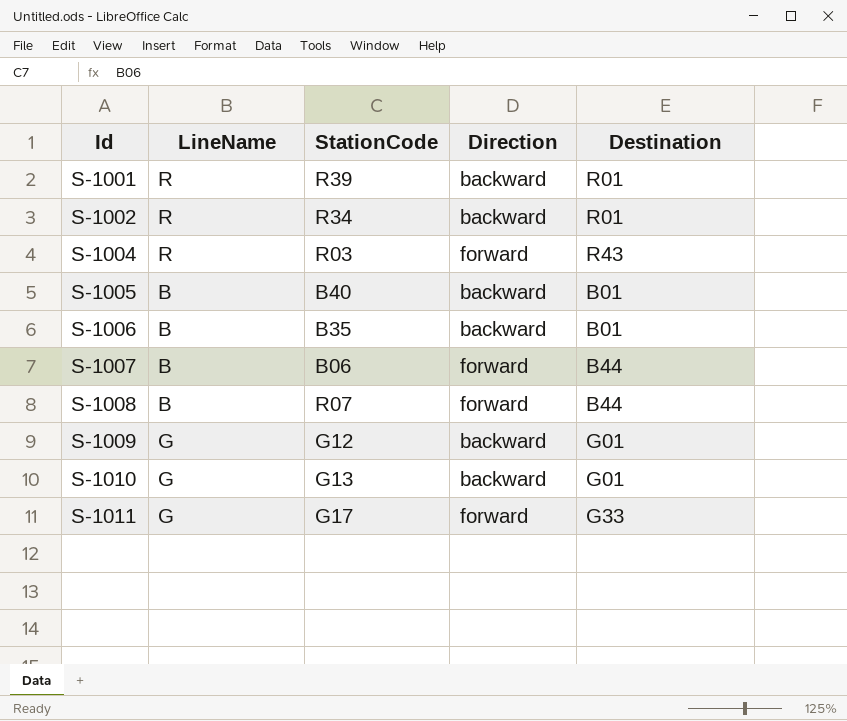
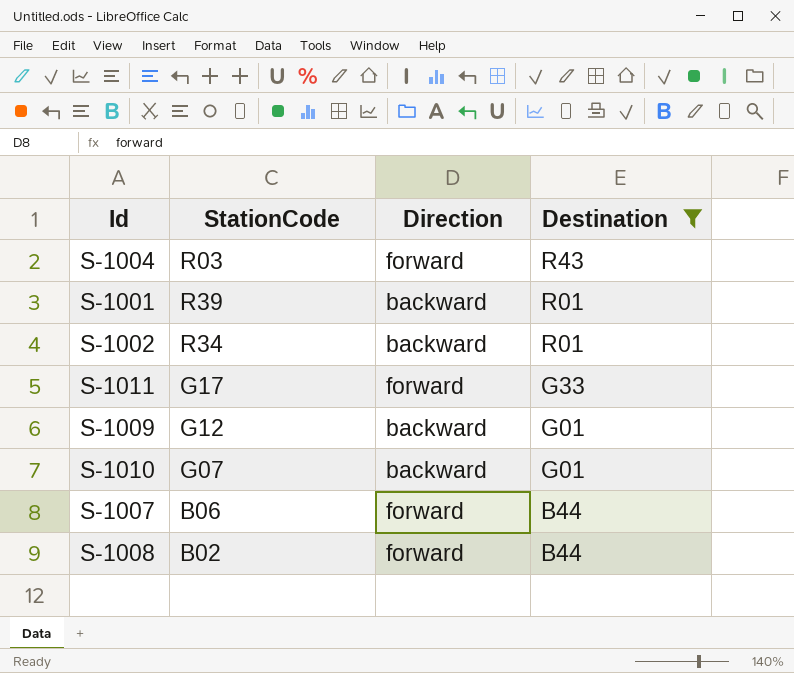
filter: none -> Destination != B01
row order: Id ascending -> Destination descending
column LineName | position: 2 -> none
S-1010 | StationCode: G13 -> G07
S-1008 | StationCode: R07 -> B02

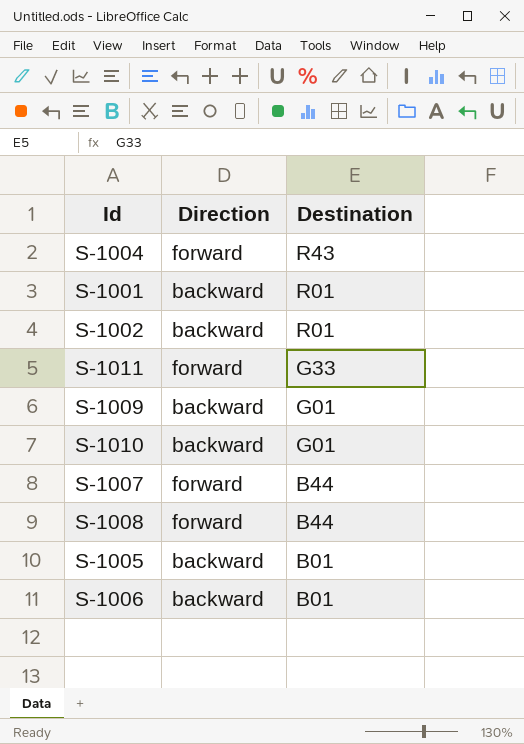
filter: Destination != B01 -> none
column StationCode | position: 2 -> none

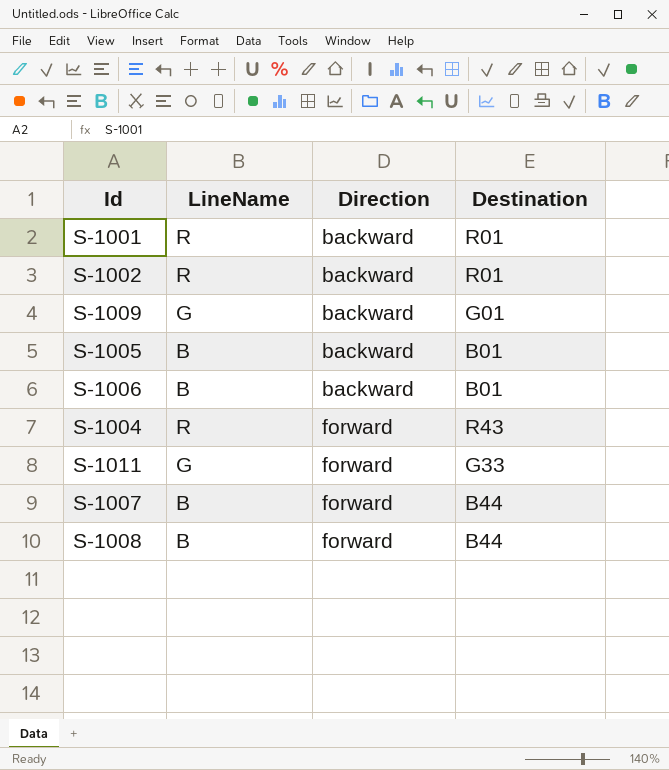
row order: Destination descending -> Direction ascending
column LineName | position: none -> 2
row S-1010: backward | G01 -> none

